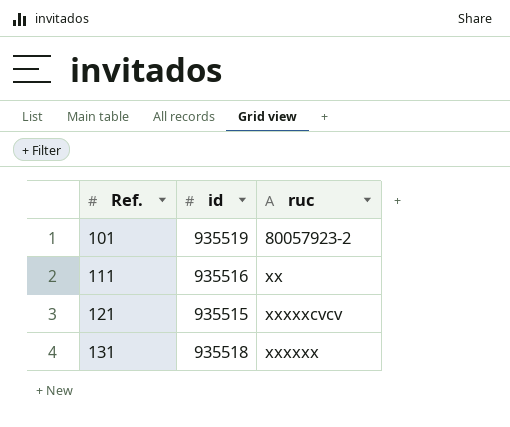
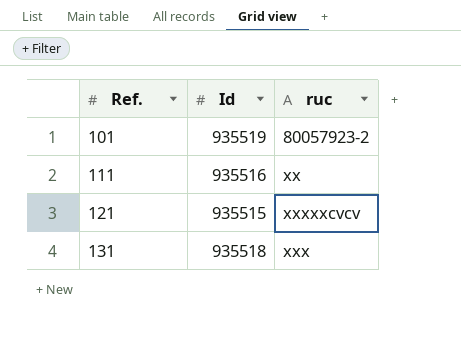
column name: id -> Id
131 | ruc: xxxxxx -> xxx

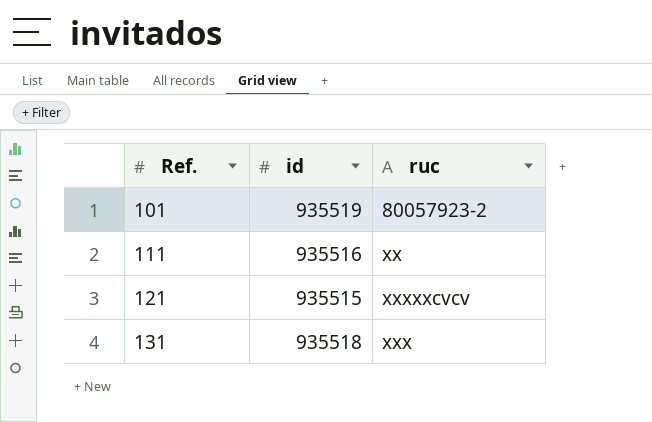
column name: Id -> id

